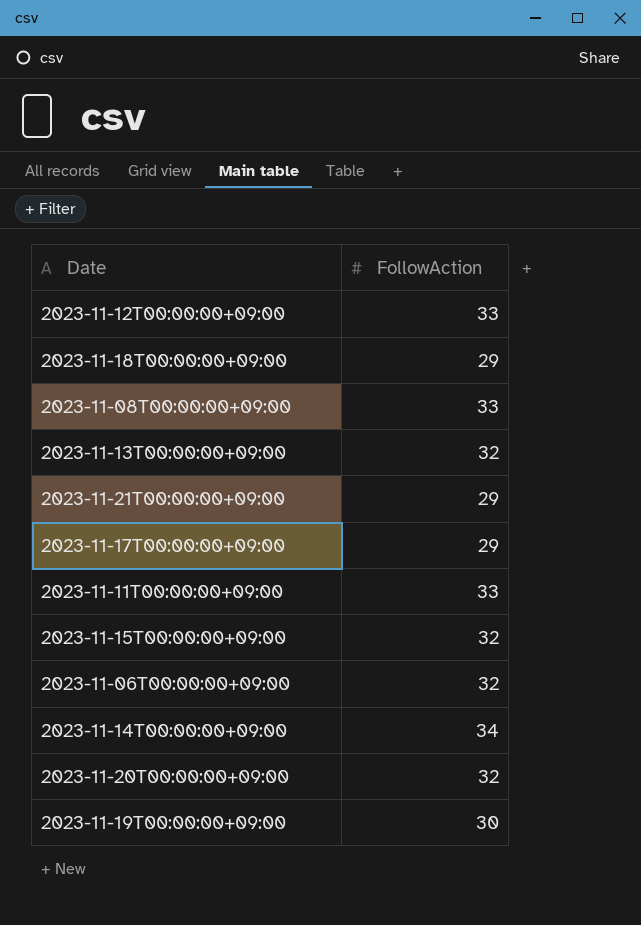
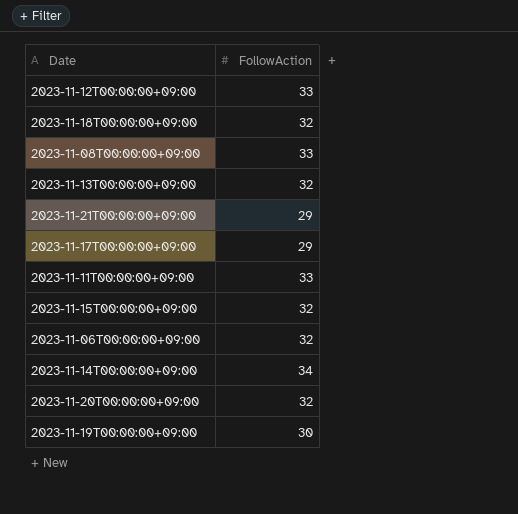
2023-11-18T00:00:00+09:00 | FollowAction: 29 -> 32

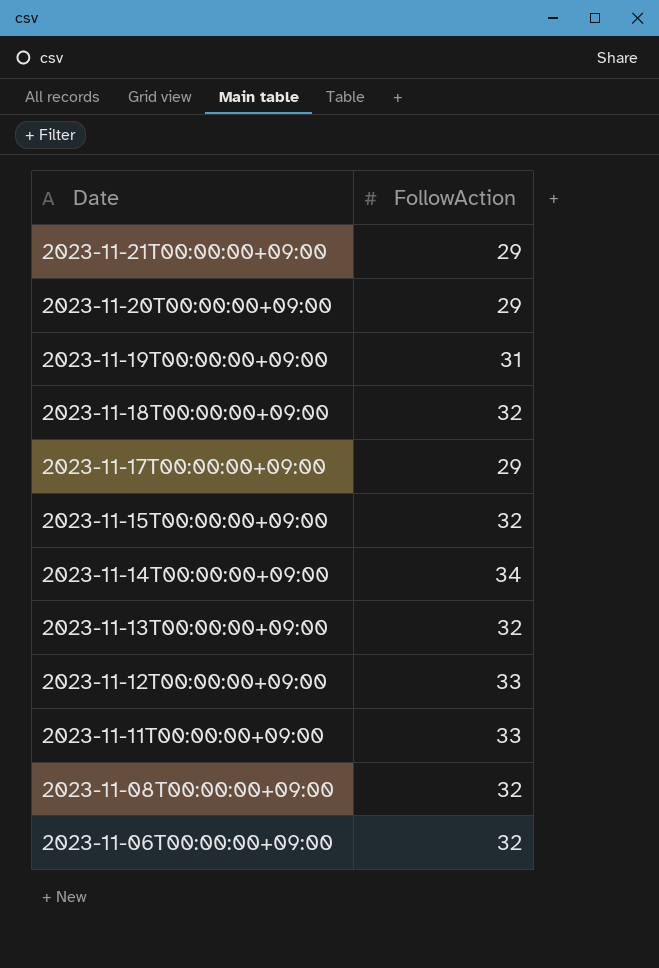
row order: none -> Date descending
2023-11-20T00:00:00+09:00 | FollowAction: 32 -> 29
2023-11-19T00:00:00+09:00 | FollowAction: 30 -> 31
2023-11-08T00:00:00+09:00 | FollowAction: 33 -> 32

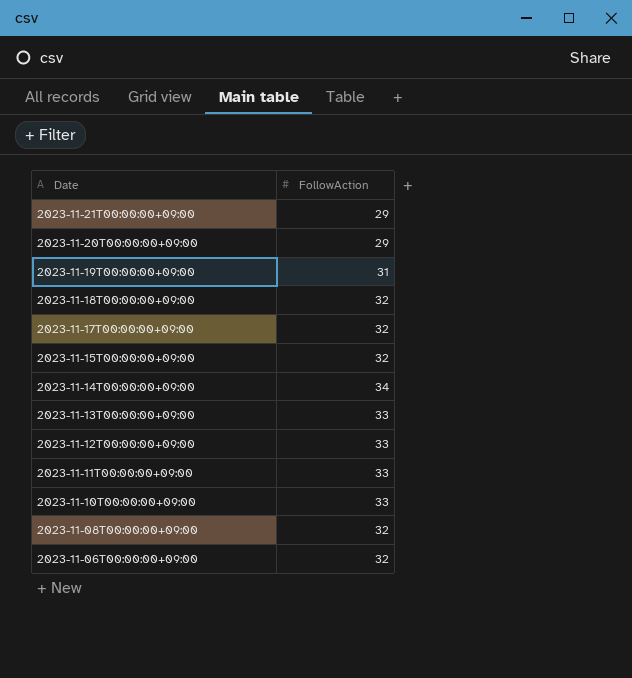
2023-11-17T00:00:00+09:00 | FollowAction: 29 -> 32
2023-11-13T00:00:00+09:00 | FollowAction: 32 -> 33
row 2023-11-10T00:00:00+09:00: none -> 33

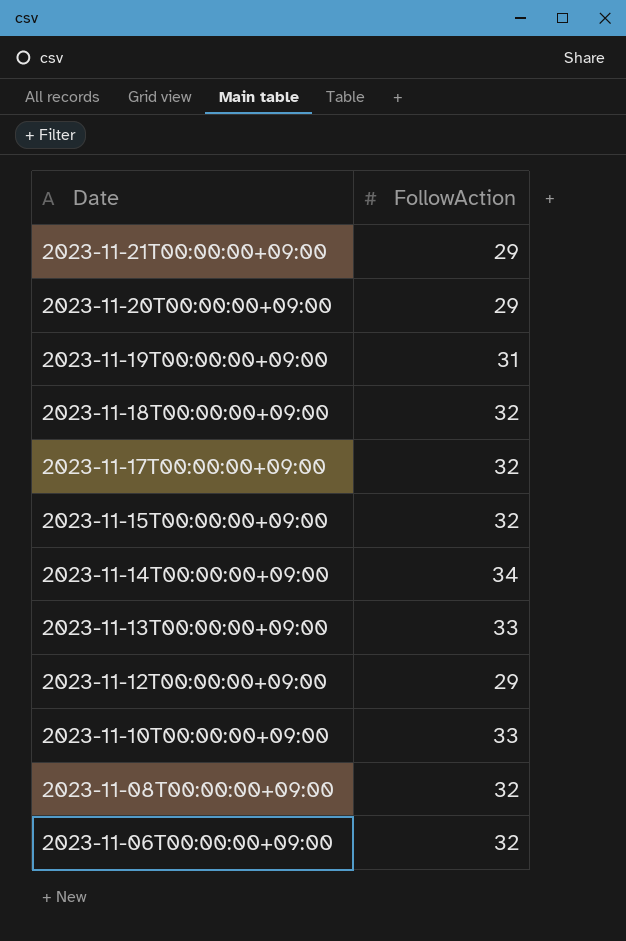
row 2023-11-11T00:00:00+09:00: 33 -> none
2023-11-12T00:00:00+09:00 | FollowAction: 33 -> 29

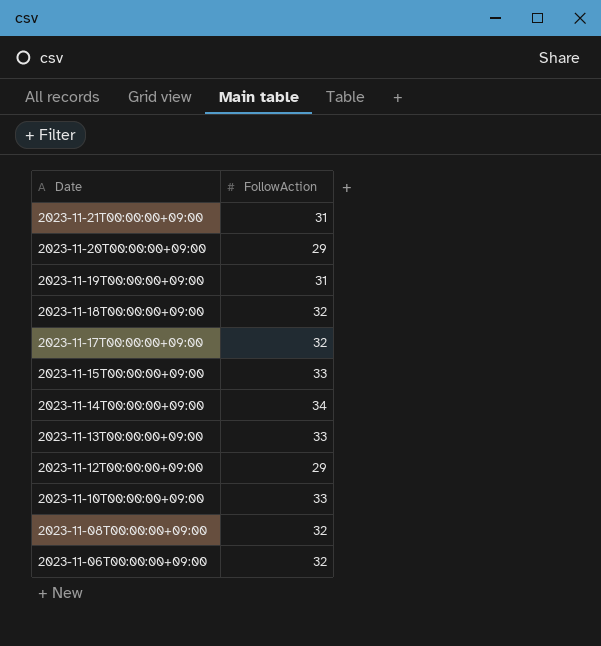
2023-11-21T00:00:00+09:00 | FollowAction: 29 -> 31
2023-11-15T00:00:00+09:00 | FollowAction: 32 -> 33

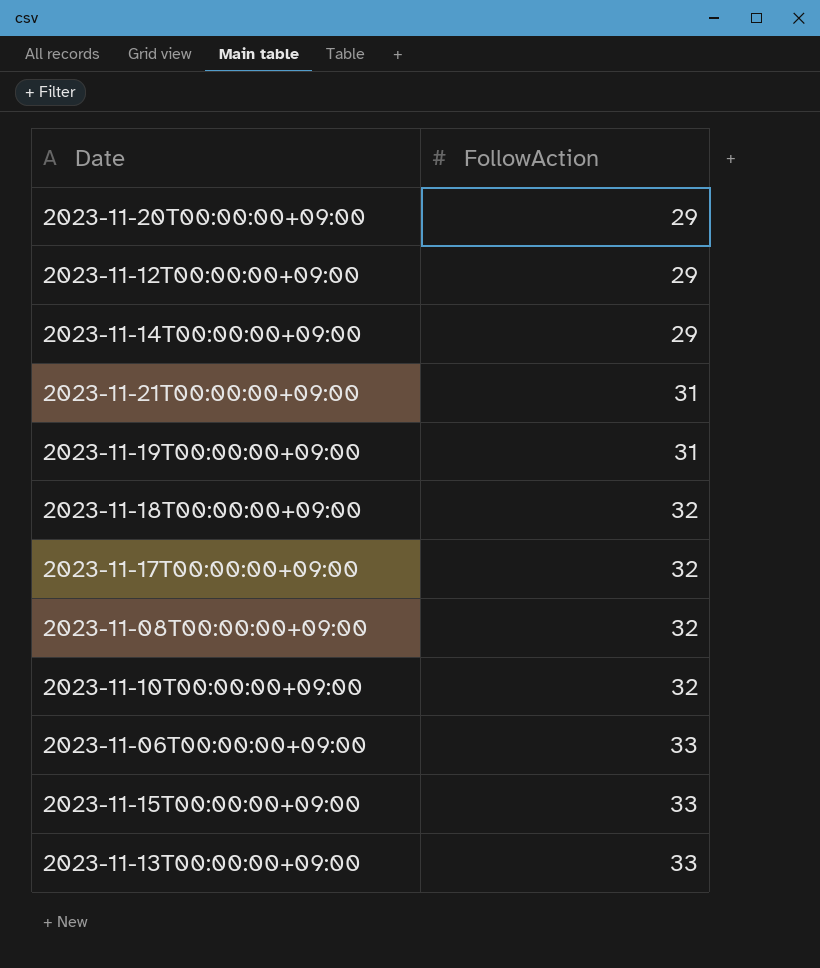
row order: Date descending -> FollowAction ascending
2023-11-14T00:00:00+09:00 | FollowAction: 34 -> 29
2023-11-10T00:00:00+09:00 | FollowAction: 33 -> 32
2023-11-06T00:00:00+09:00 | FollowAction: 32 -> 33

